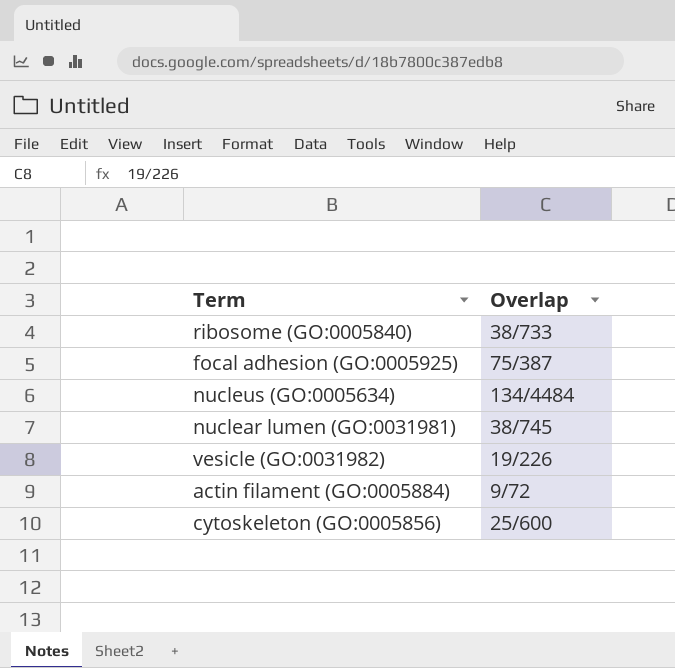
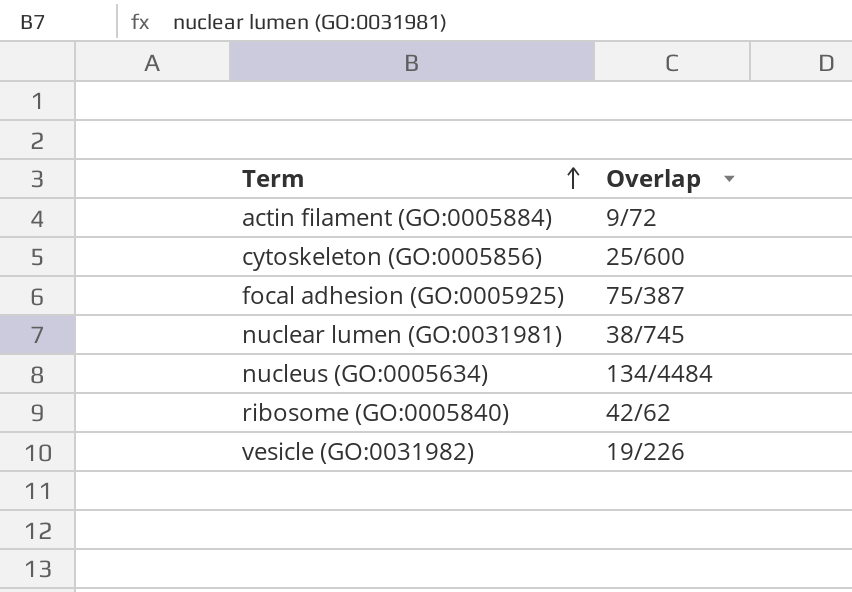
row order: none -> Term ascending
ribosome (GO:0005840) | Overlap: 38/733 -> 42/62

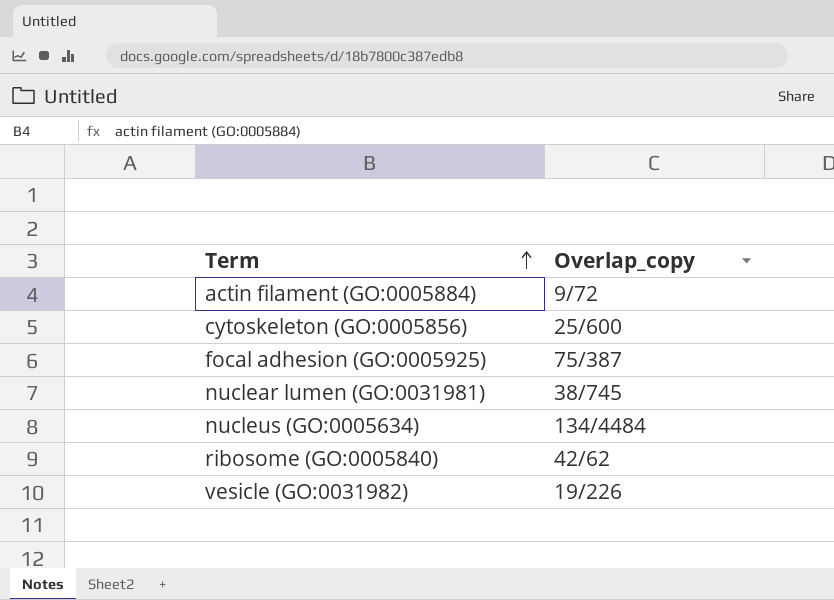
column name: Overlap -> Overlap_copy

